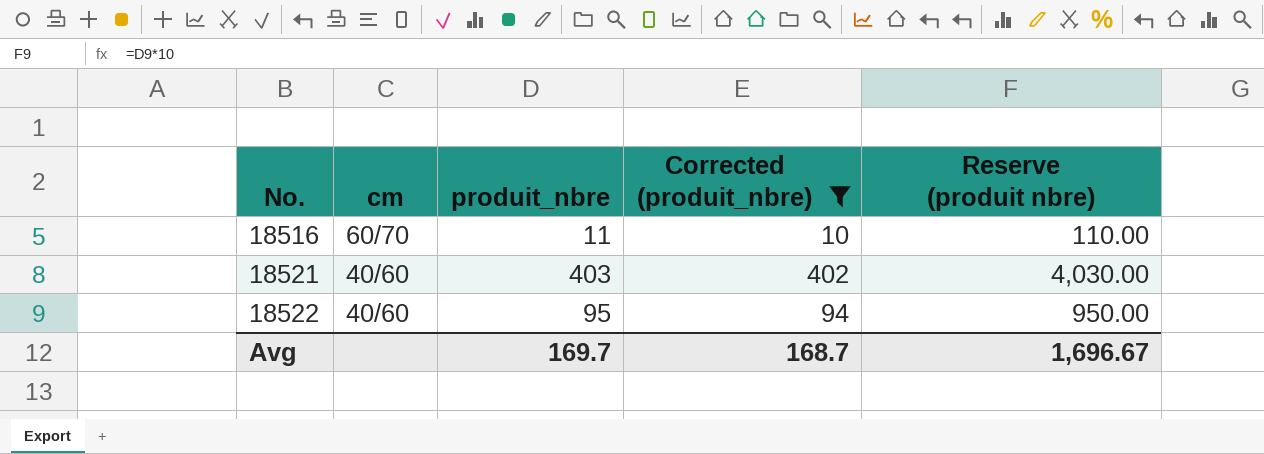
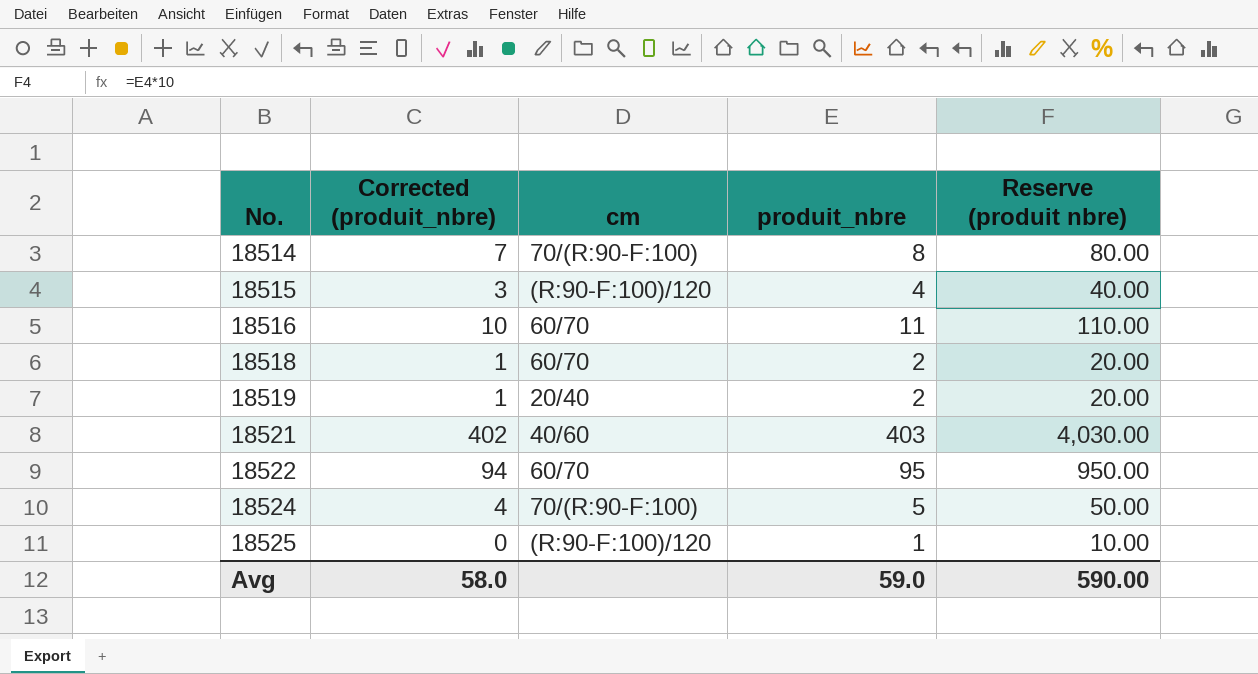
filter: Corrected (produit_nbre) >= 10 -> none
column Corrected (produit_nbre) | position: 4 -> 2
18522 | cm: 40/60 -> 60/70
Avg | Corrected (produit_nbre): 168.7 -> 58.0
Avg | produit_nbre: 169.7 -> 59.0
Avg | Reserve (produit nbre): 1,696.67 -> 590.00

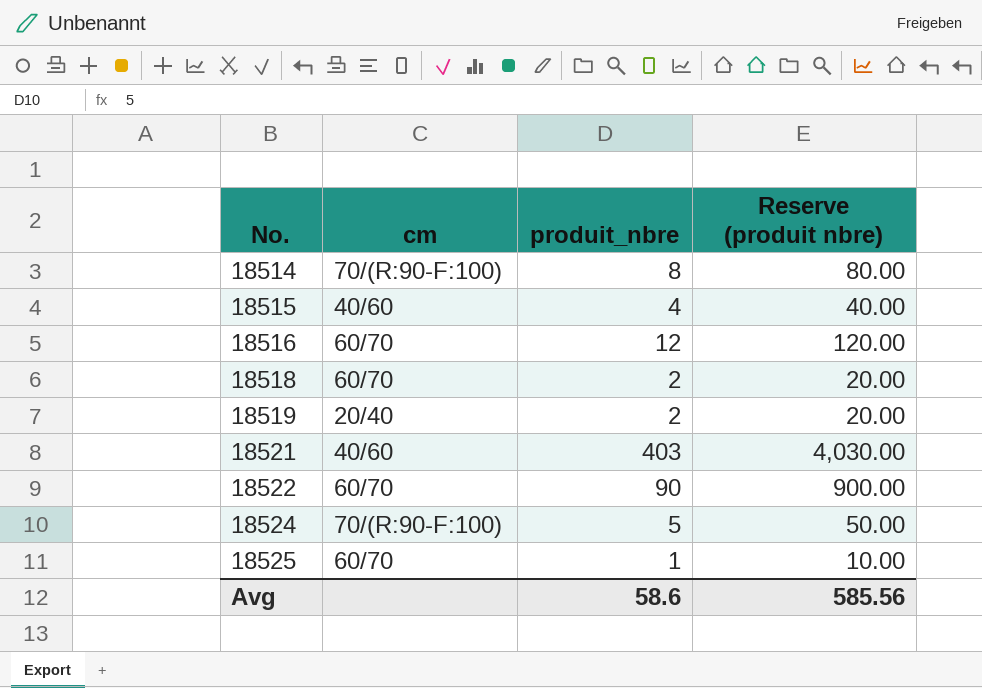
column Corrected (produit_nbre) | formula: [produit_nbre] - 1 -> none
18515 | cm: (R:90-F:100)/120 -> 40/60
18516 | produit_nbre: 11 -> 12
18516 | Reserve (produit nbre): 110.00 -> 120.00
18522 | produit_nbre: 95 -> 90
18522 | Reserve (produit nbre): 950.00 -> 900.00
18525 | cm: (R:90-F:100)/120 -> 60/70
Avg | produit_nbre: 59.0 -> 58.6
Avg | Reserve (produit nbre): 590.00 -> 585.56

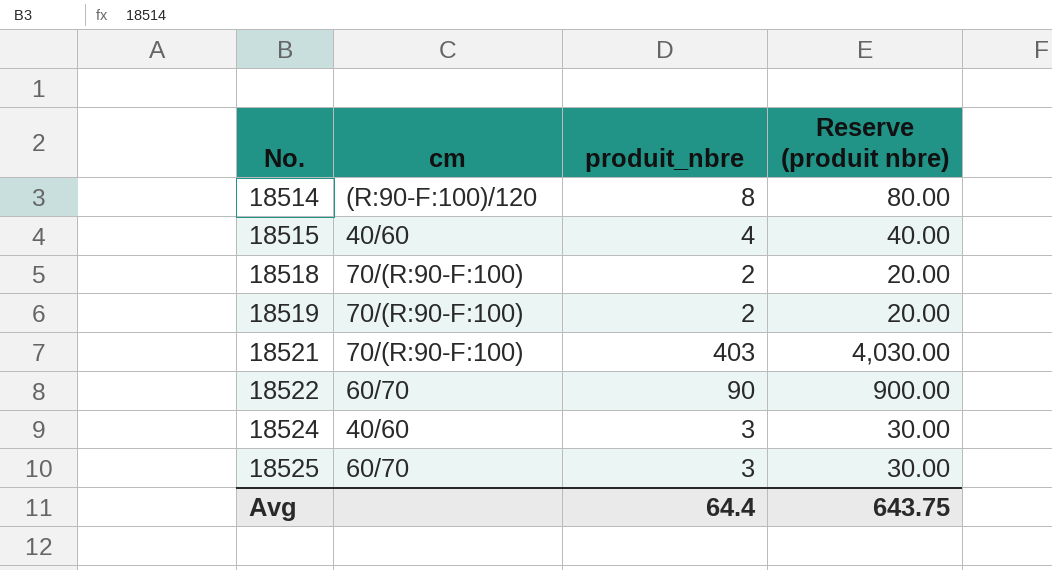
row 18516: 60/70 | 12 | 120.00 -> none
18514 | cm: 70/(R:90-F:100) -> (R:90-F:100)/120
18518 | cm: 60/70 -> 70/(R:90-F:100)
18519 | cm: 20/40 -> 70/(R:90-F:100)
18521 | cm: 40/60 -> 70/(R:90-F:100)
18524 | cm: 70/(R:90-F:100) -> 40/60
18524 | produit_nbre: 5 -> 3
18524 | Reserve (produit nbre): 50.00 -> 30.00
18525 | produit_nbre: 1 -> 3
18525 | Reserve (produit nbre): 10.00 -> 30.00
Avg | produit_nbre: 58.6 -> 64.4
Avg | Reserve (produit nbre): 585.56 -> 643.75

